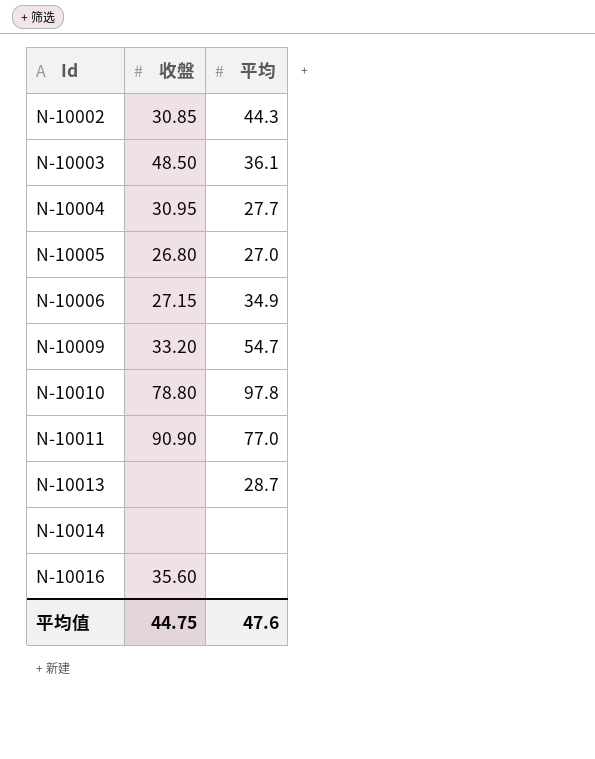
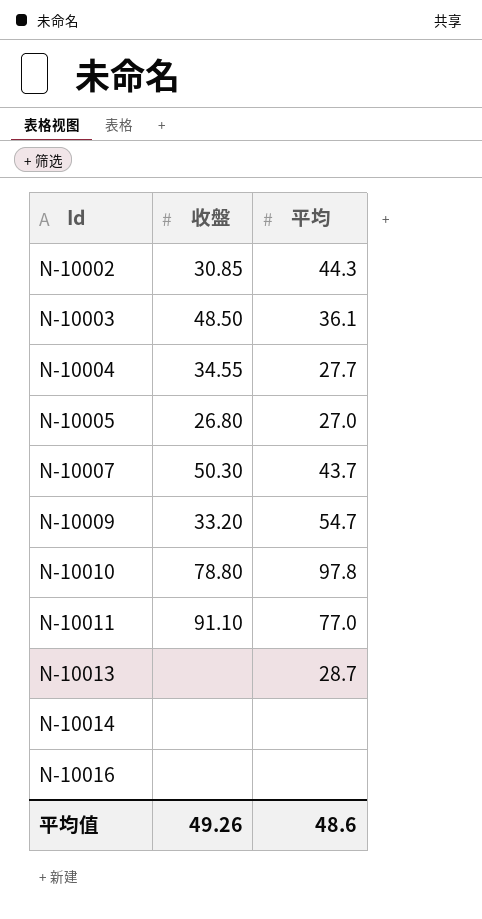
row N-10006: 27.15 | 34.9 -> none
N-10004 | 收盤: 30.95 -> 34.55
row N-10007: none -> 50.30 | 43.7
N-10011 | 收盤: 90.90 -> 91.10
N-10016 | 收盤: 35.60 -> none
平均值 | 收盤: 44.75 -> 49.26
平均值 | 平均: 47.6 -> 48.6

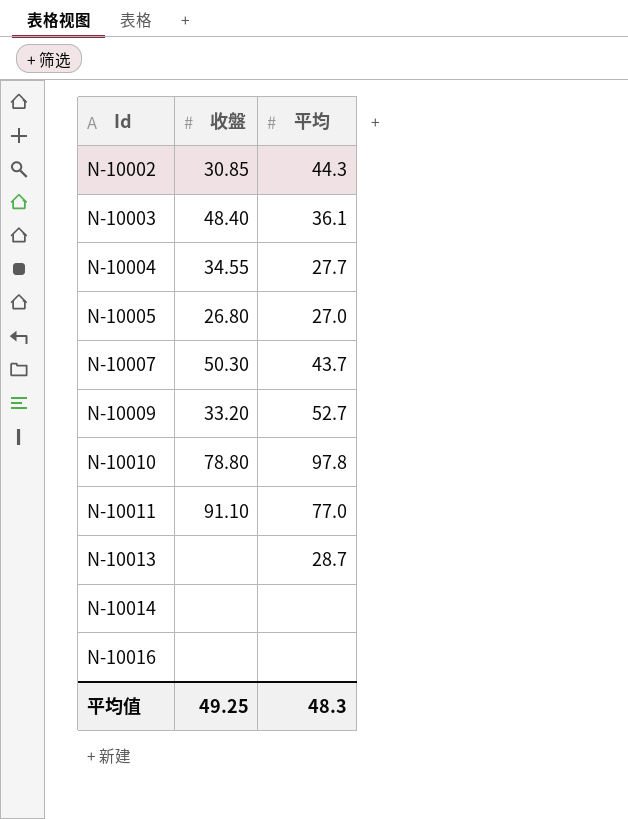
N-10003 | 收盤: 48.50 -> 48.40
N-10009 | 平均: 54.7 -> 52.7
平均值 | 收盤: 49.26 -> 49.25
平均值 | 平均: 48.6 -> 48.3

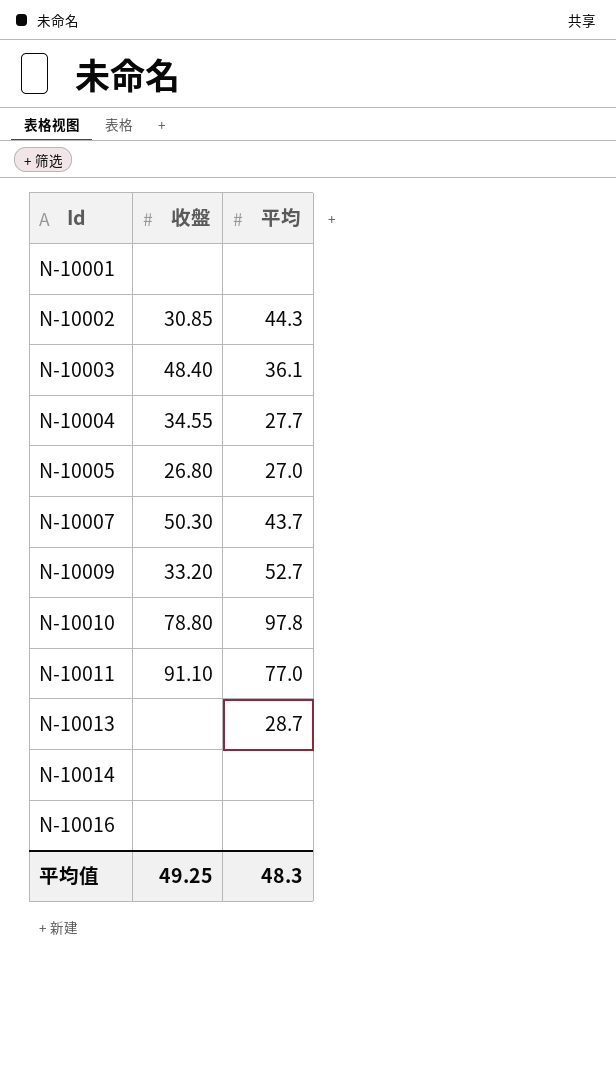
row N-10001: none -> none | none

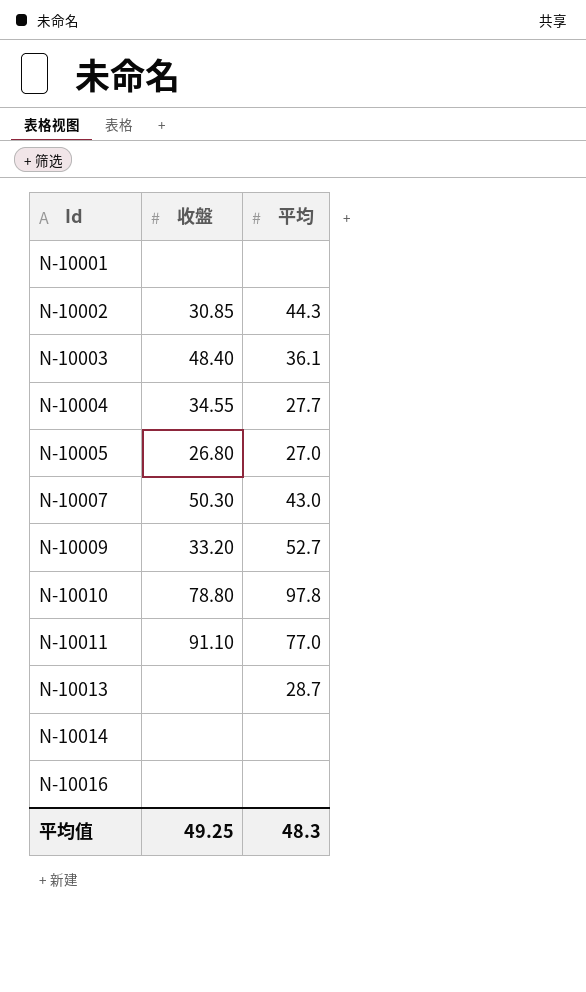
N-10007 | 平均: 43.7 -> 43.0

